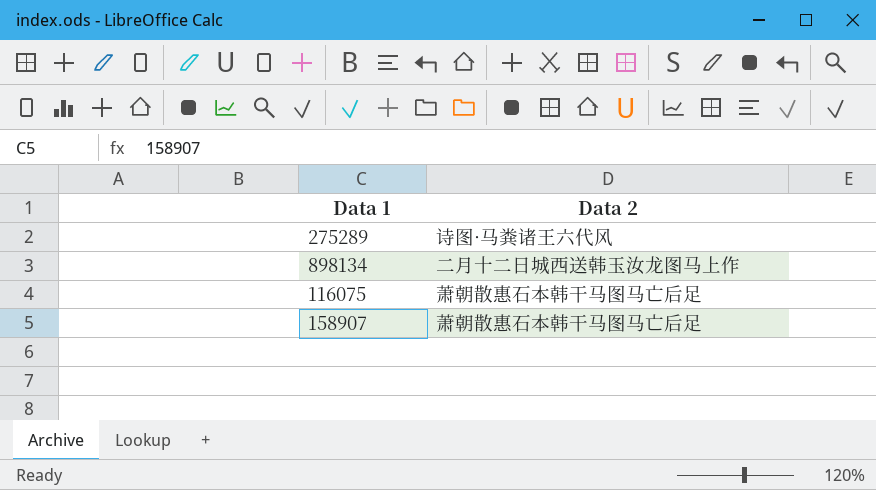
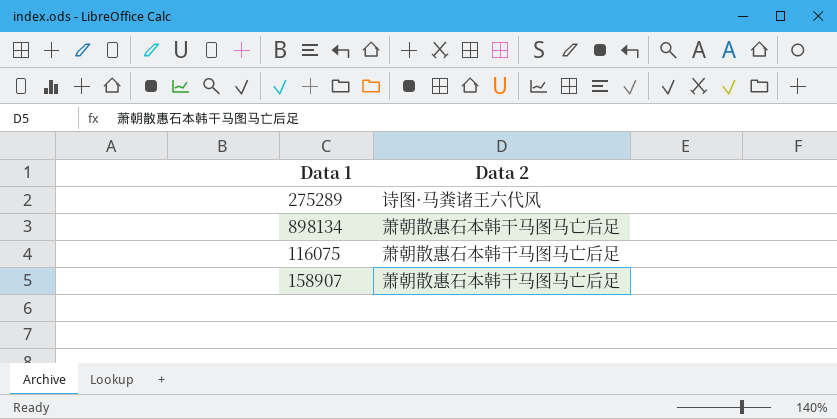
898134 | Data 2: 二月十二日城西送韩玉汝龙图马上作 -> 萧朝散惠石本韩干马图马亡后足

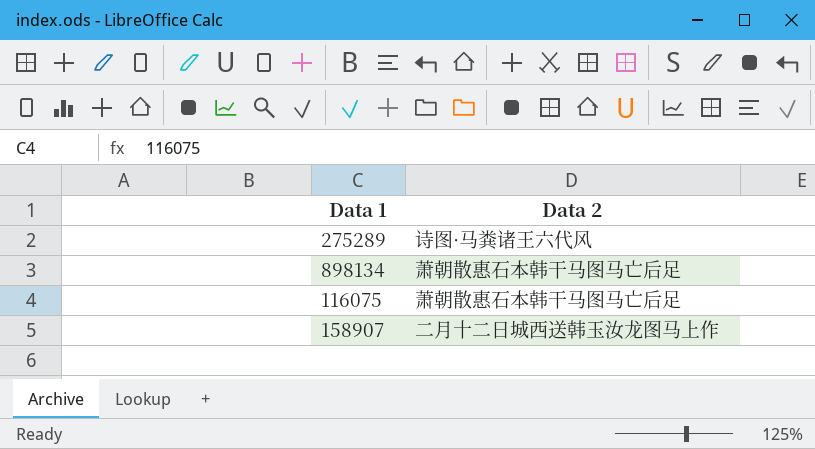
158907 | Data 2: 萧朝散惠石本韩干马图马亡后足 -> 二月十二日城西送韩玉汝龙图马上作

